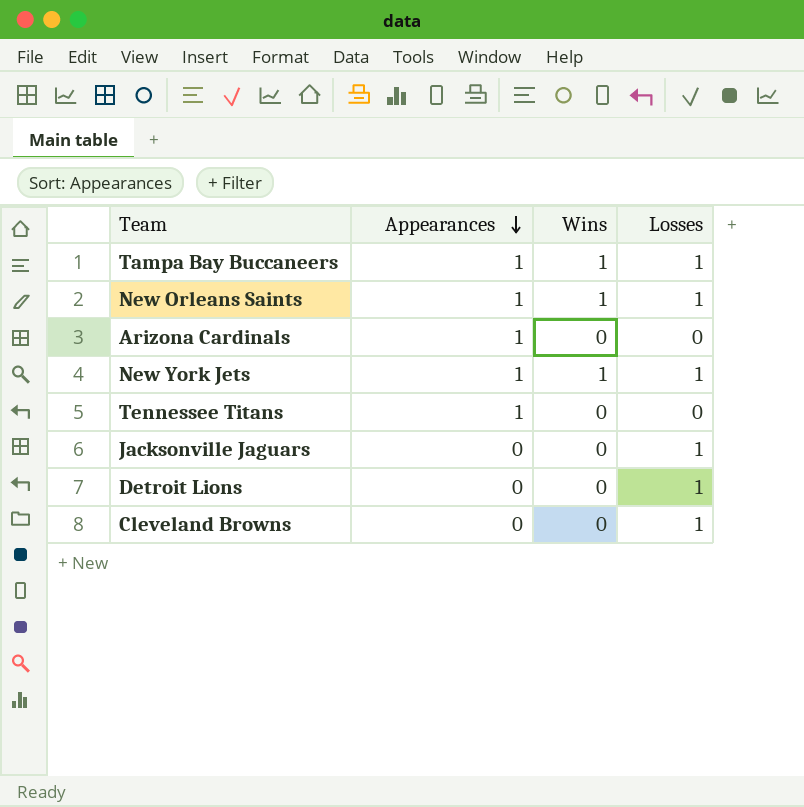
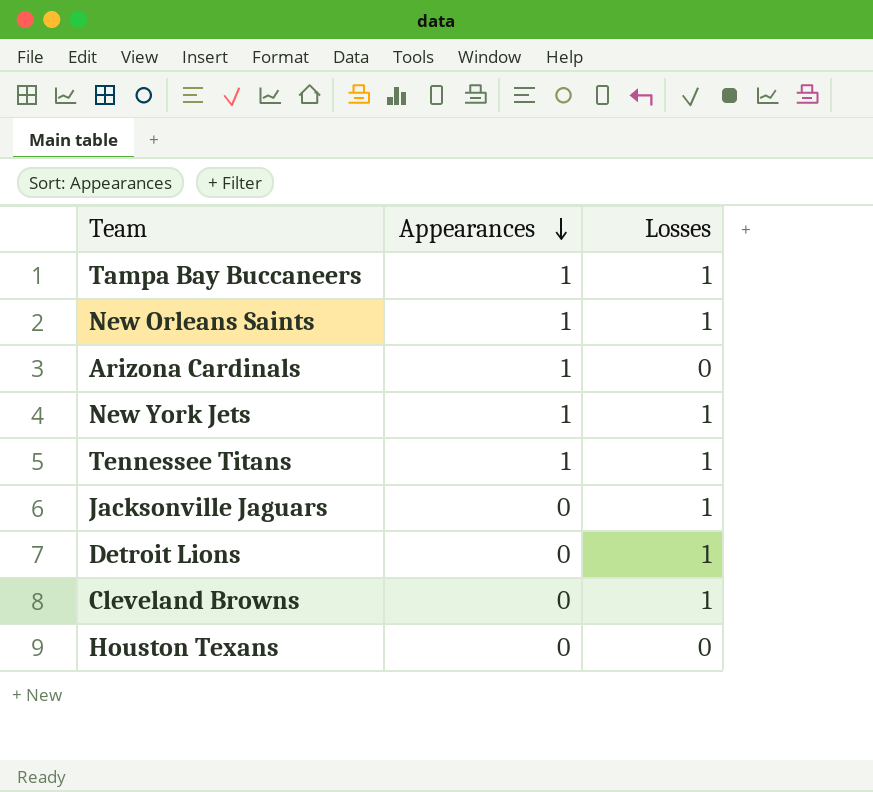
column Wins | position: 3 -> none
Tennessee Titans | Losses: 0 -> 1
row Houston Texans: none -> 0 | 0

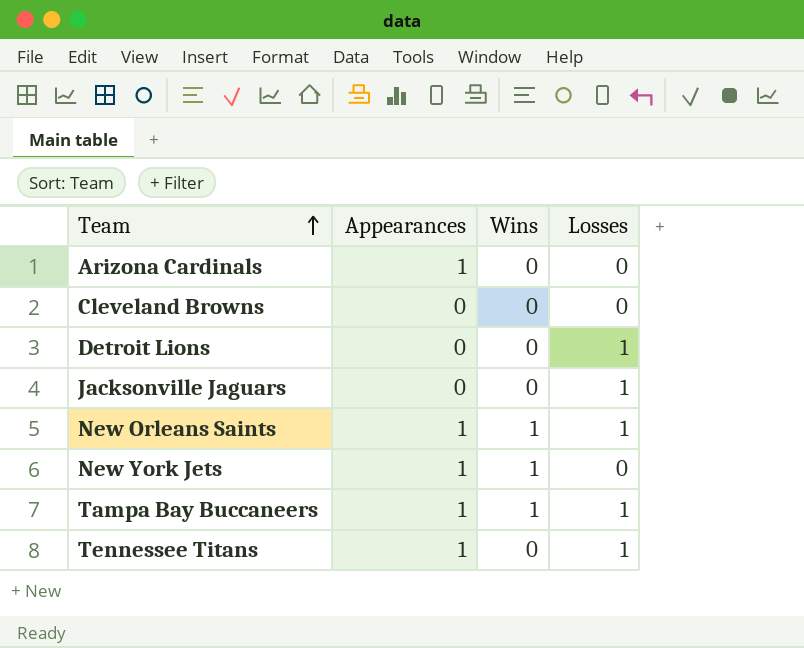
row order: Appearances descending -> Team ascending
column Wins | position: none -> 3
row Houston Texans: 0 | 0 -> none
Cleveland Browns | Losses: 1 -> 0
New York Jets | Losses: 1 -> 0

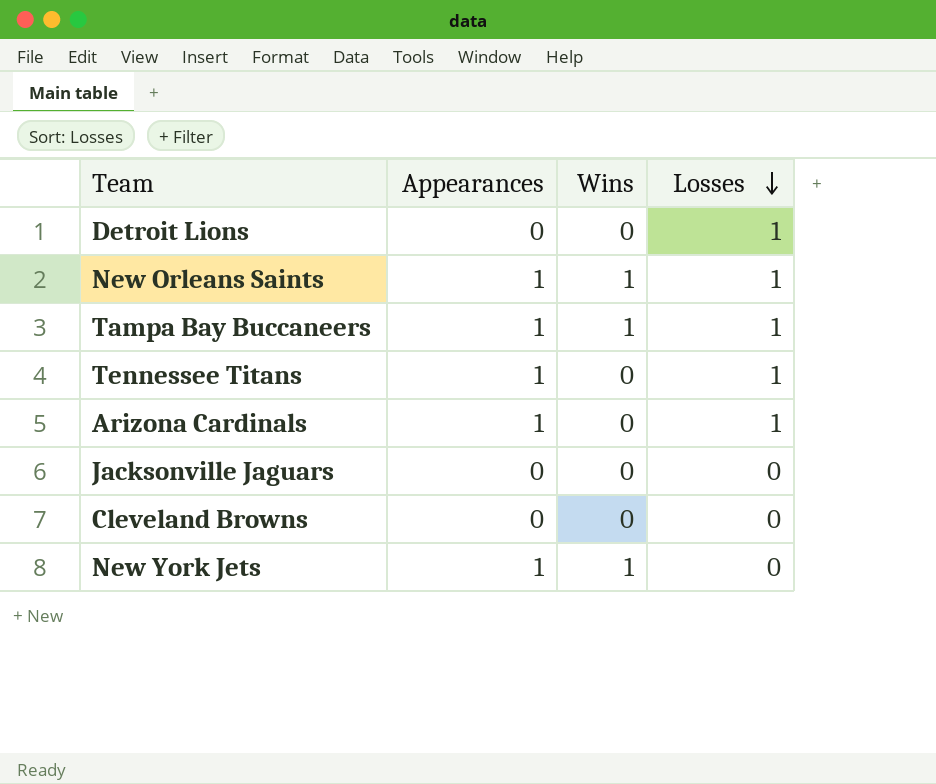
row order: Team ascending -> Losses descending
Arizona Cardinals | Losses: 0 -> 1
Jacksonville Jaguars | Losses: 1 -> 0

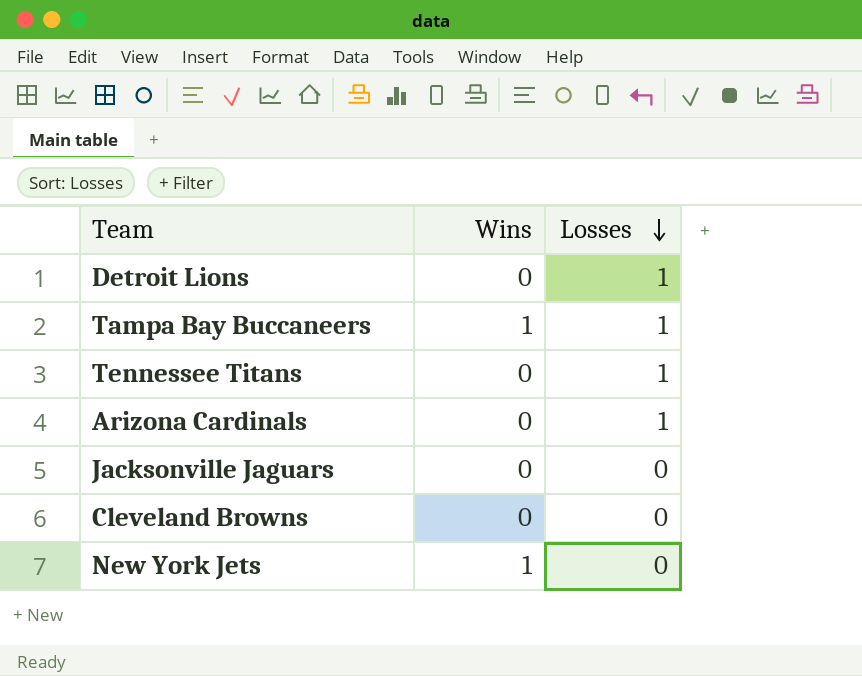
column Appearances | position: 2 -> none
row New Orleans Saints: 1 | 1 | 1 -> none

